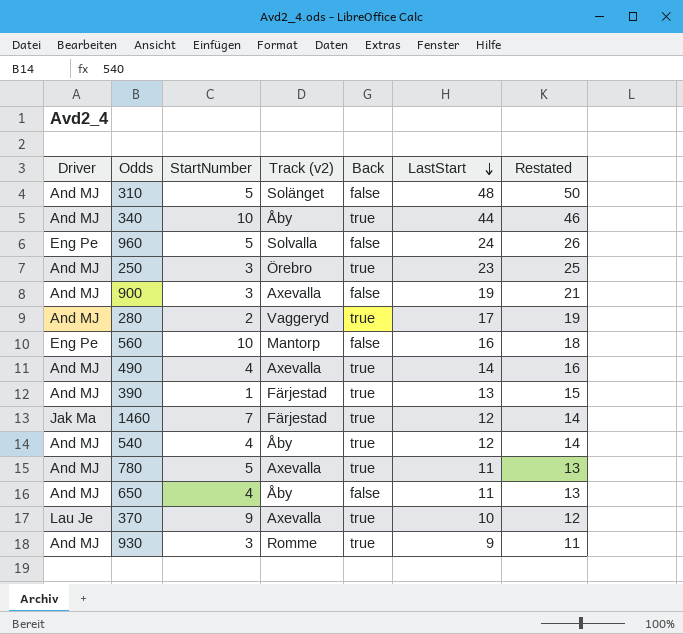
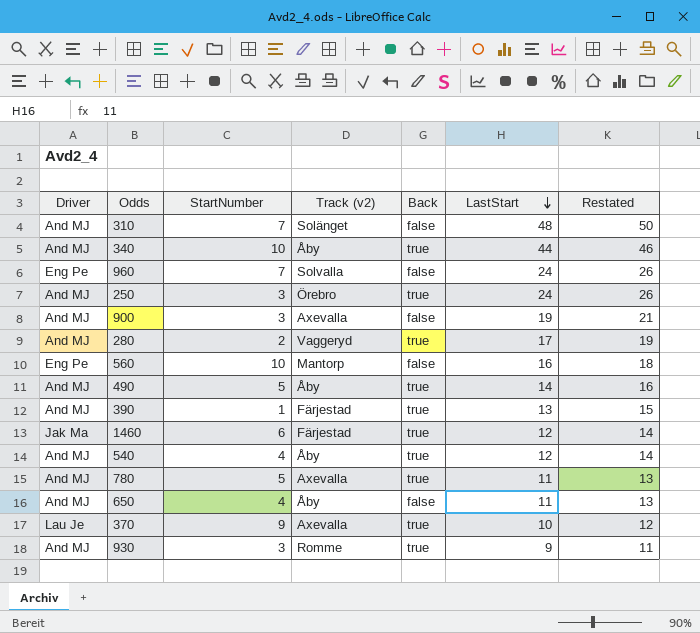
310 | StartNumber: 5 -> 7
960 | StartNumber: 5 -> 7
250 | LastStart: 23 -> 24
250 | Restated: 25 -> 26
490 | StartNumber: 4 -> 5
490 | Track (v2): Axevalla -> Åby
1460 | StartNumber: 7 -> 6

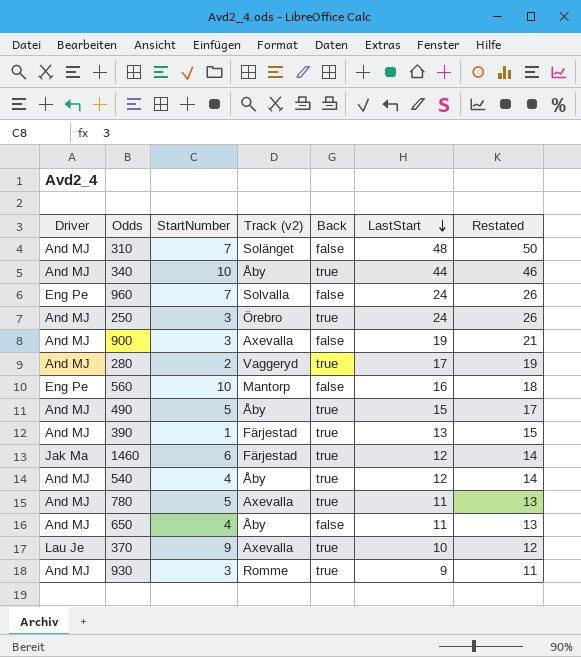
490 | LastStart: 14 -> 15
490 | Restated: 16 -> 17

